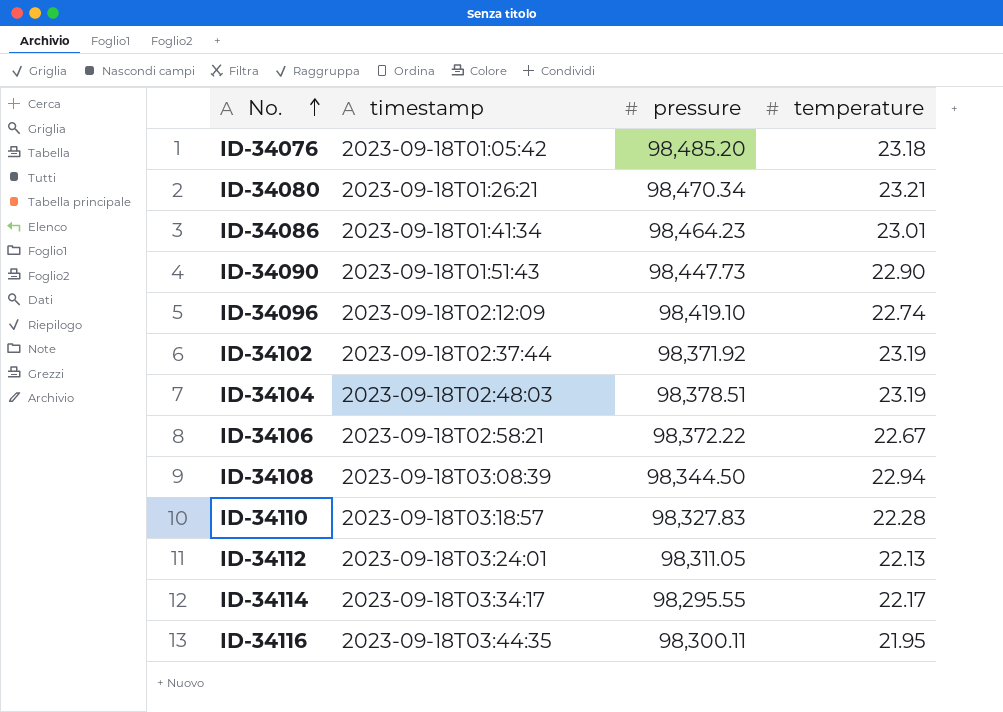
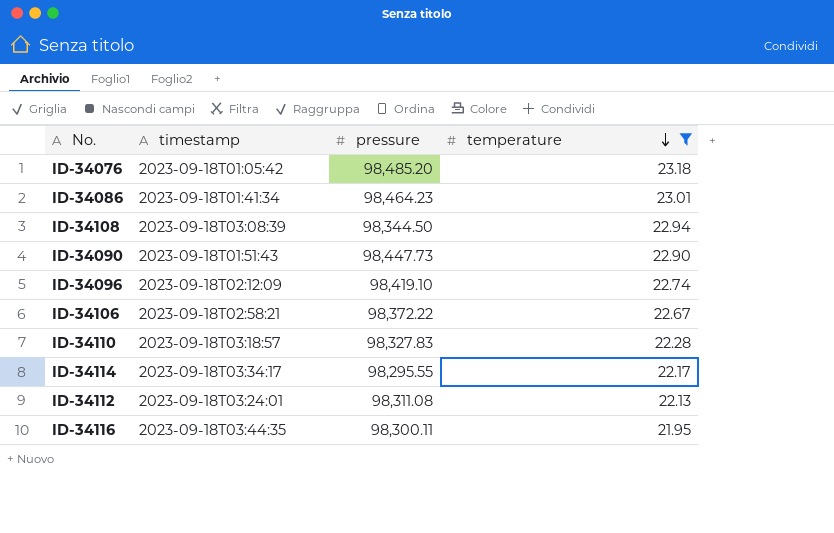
filter: none -> temperature <= 23.18
row order: No. ascending -> temperature descending
ID-34112 | pressure: 98,311.05 -> 98,311.08

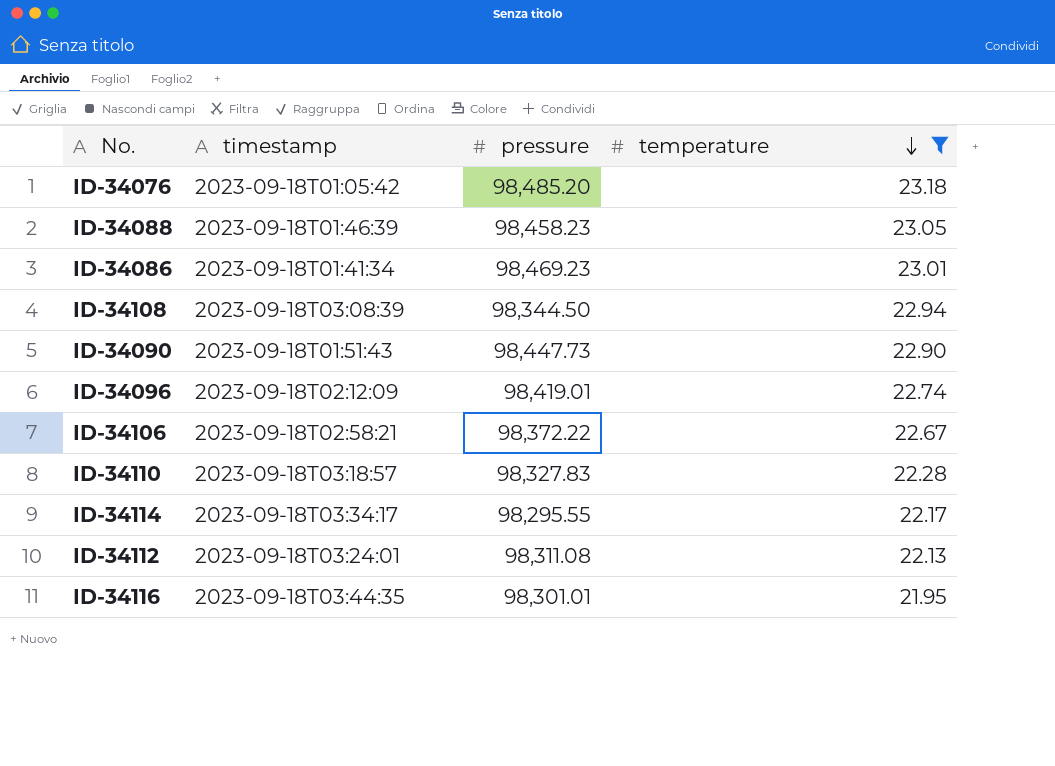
row ID-34088: none -> 2023-09-18T01:46:39 | 98,458.23 | 23.05
ID-34086 | pressure: 98,464.23 -> 98,469.23
ID-34096 | pressure: 98,419.10 -> 98,419.01
ID-34116 | pressure: 98,300.11 -> 98,301.01

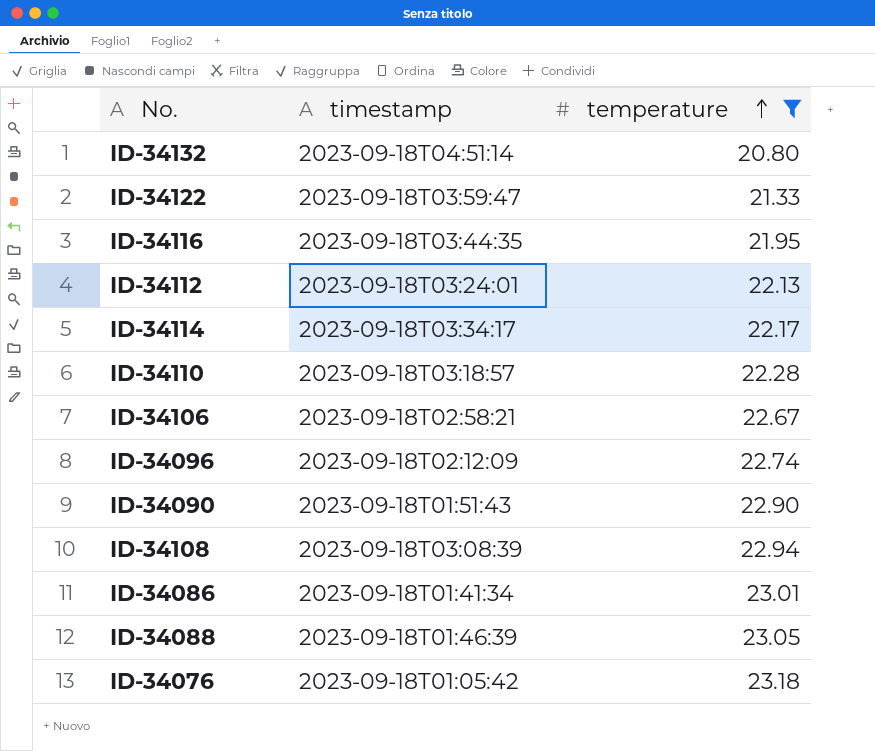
row order: temperature descending -> temperature ascending
column pressure | position: 3 -> none
row ID-34132: none -> 2023-09-18T04:51:14 | 20.80
row ID-34122: none -> 2023-09-18T03:59:47 | 21.33

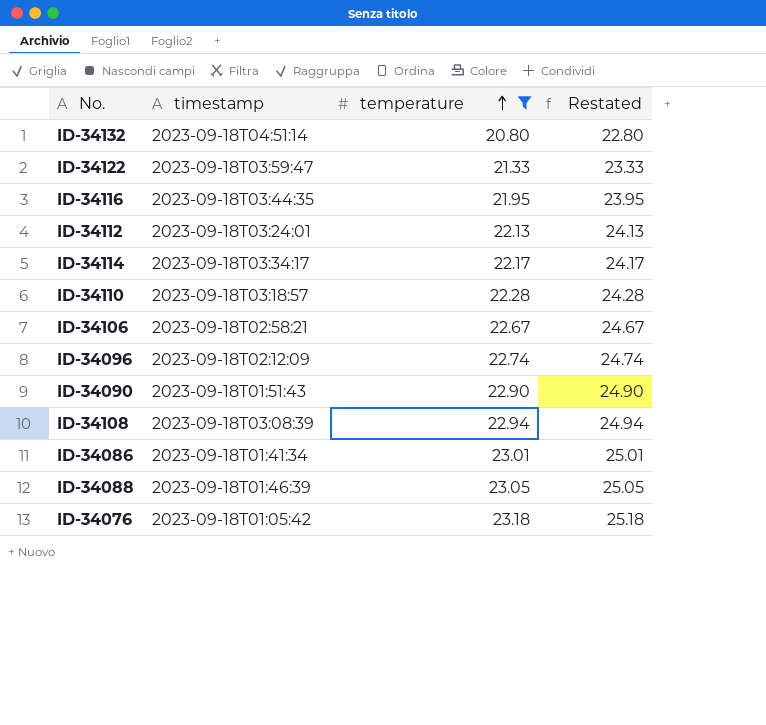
column Restated | formula: none -> [temperature] + 2

